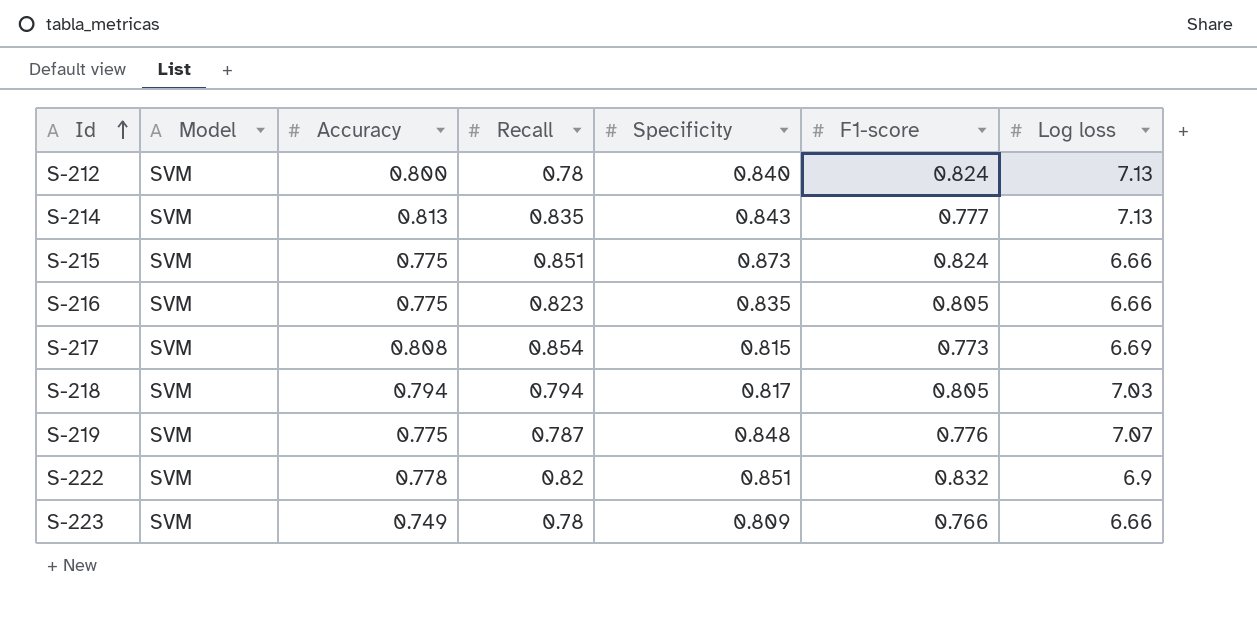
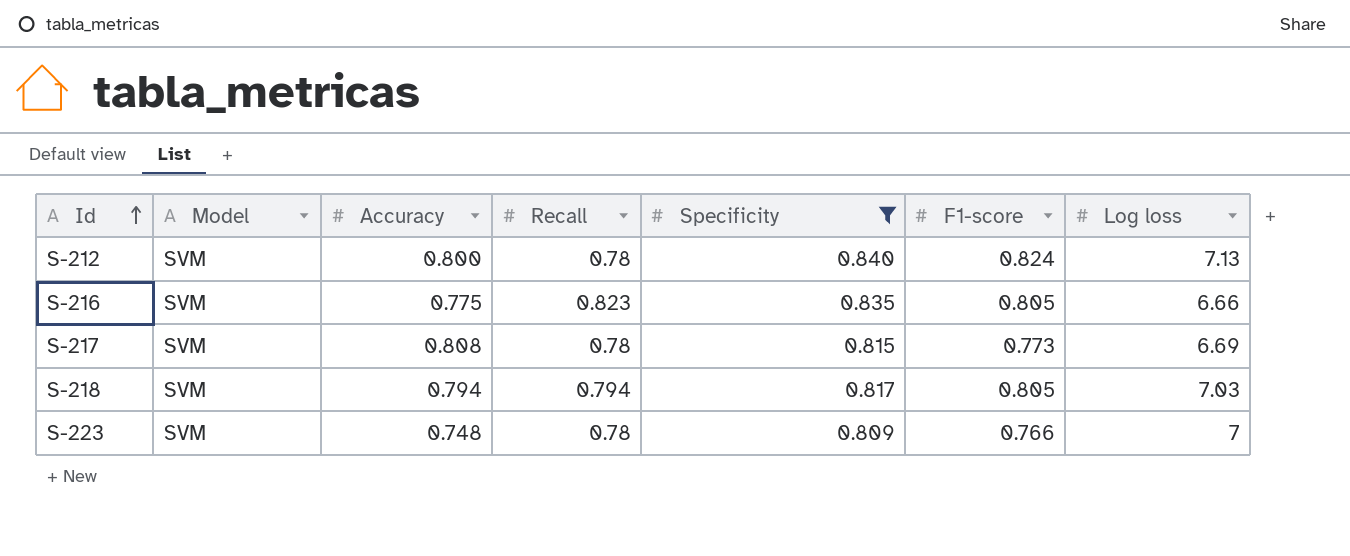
filter: none -> Specificity <= 0.840
S-217 | Recall: 0.854 -> 0.78
S-223 | Accuracy: 0.749 -> 0.748
S-223 | Log loss: 6.66 -> 7

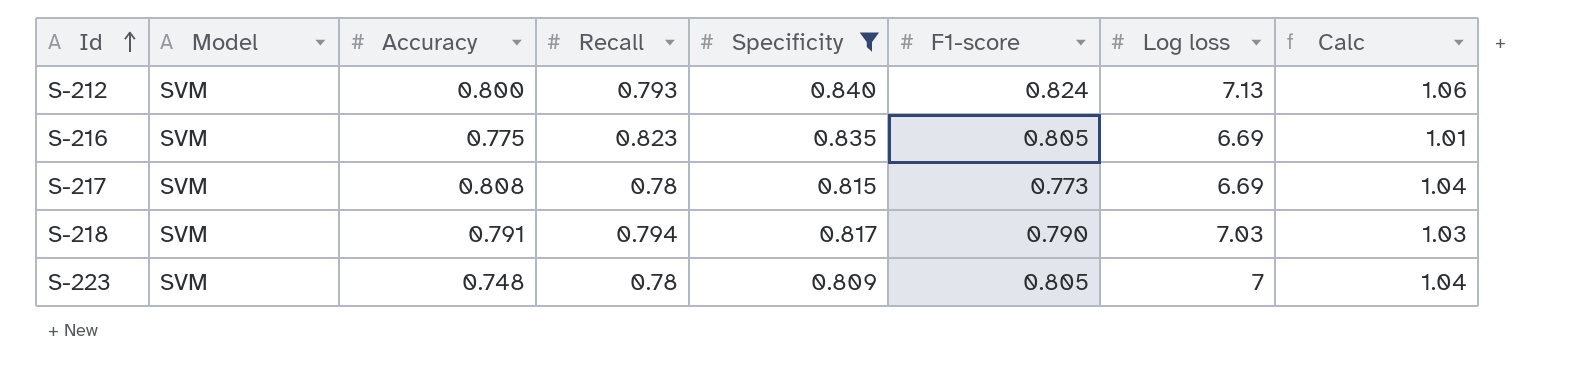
column Calc | formula: none -> [Specificity] / [Recall]
S-212 | Recall: 0.78 -> 0.793
S-216 | Log loss: 6.66 -> 6.69
S-218 | Accuracy: 0.794 -> 0.791
S-218 | F1-score: 0.805 -> 0.790
S-223 | F1-score: 0.766 -> 0.805

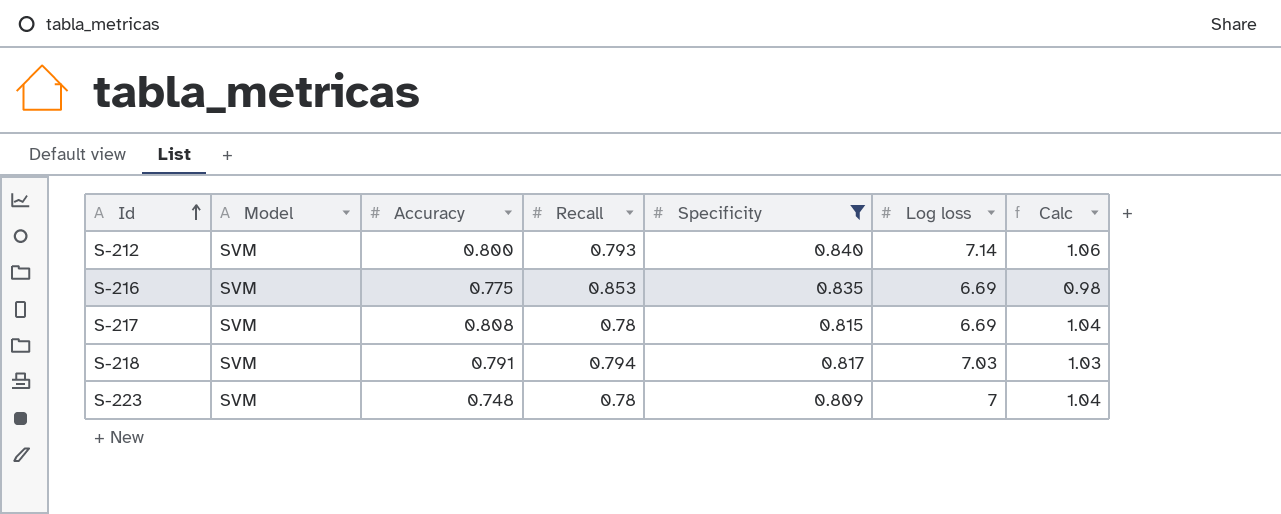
column F1-score | position: 6 -> none
S-212 | Log loss: 7.13 -> 7.14
S-216 | Recall: 0.823 -> 0.853
S-216 | Calc: 1.01 -> 0.98

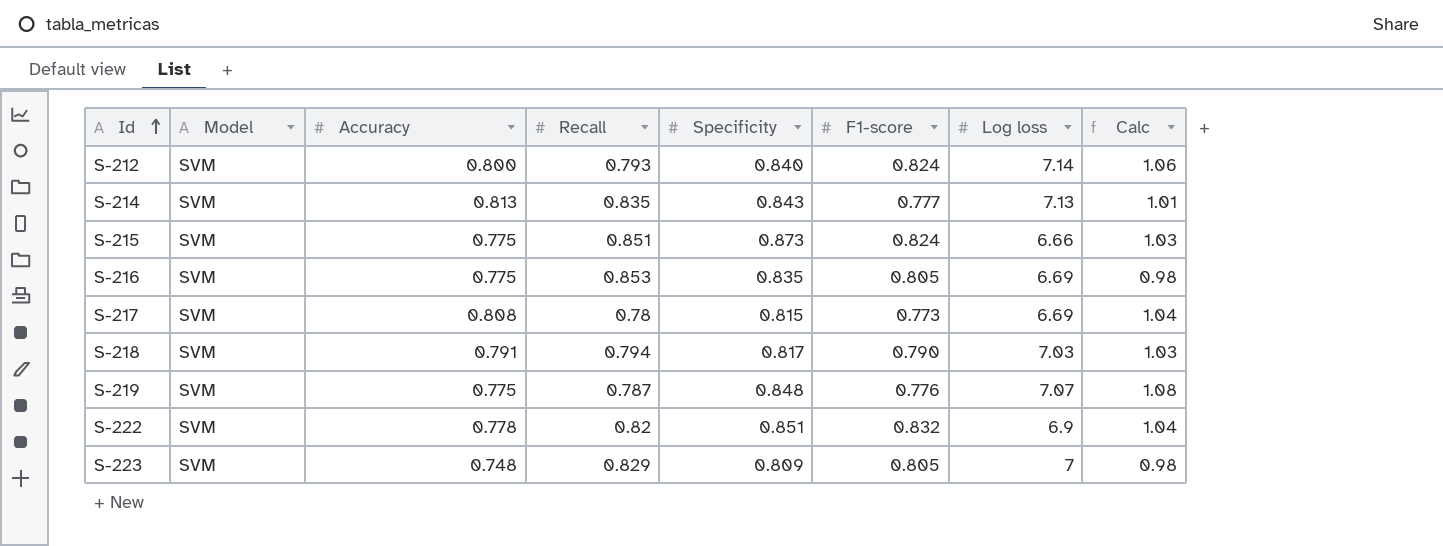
filter: Specificity <= 0.840 -> none
column F1-score | position: none -> 6
S-223 | Recall: 0.78 -> 0.829
S-223 | Calc: 1.04 -> 0.98

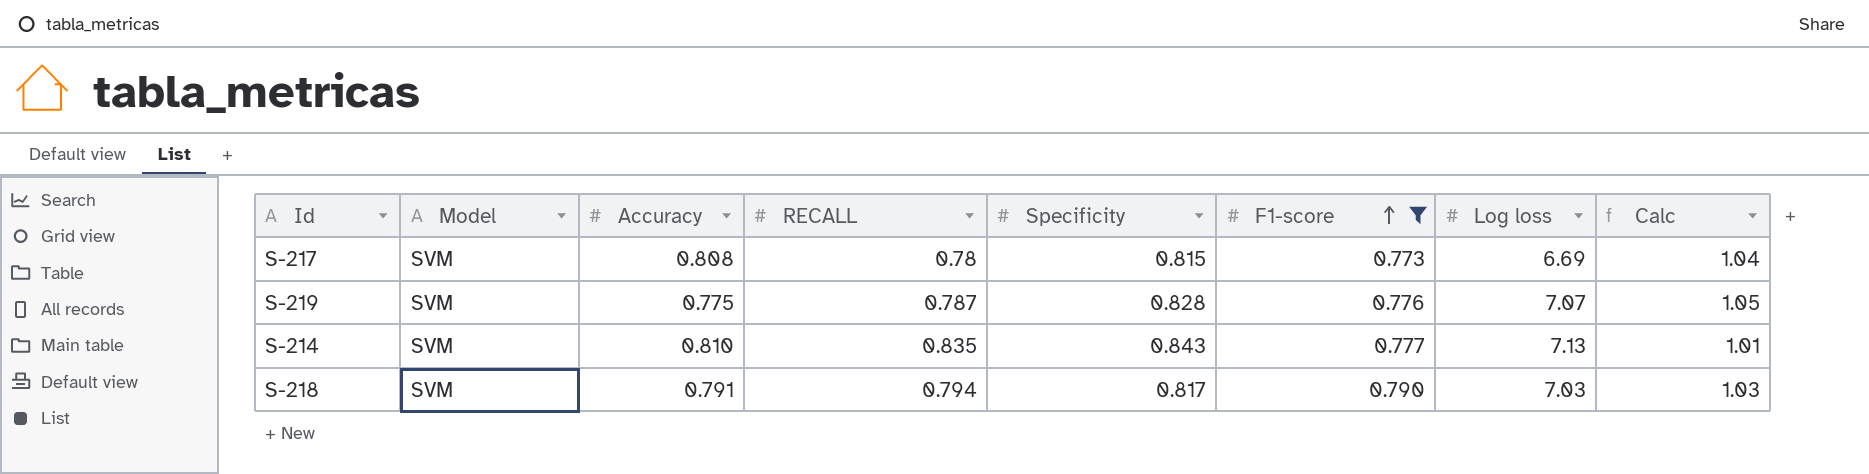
filter: none -> F1-score <= 0.790
row order: Id ascending -> F1-score ascending
column name: Recall -> RECALL
S-219 | Specificity: 0.848 -> 0.828
S-219 | Calc: 1.08 -> 1.05
S-214 | Accuracy: 0.813 -> 0.810

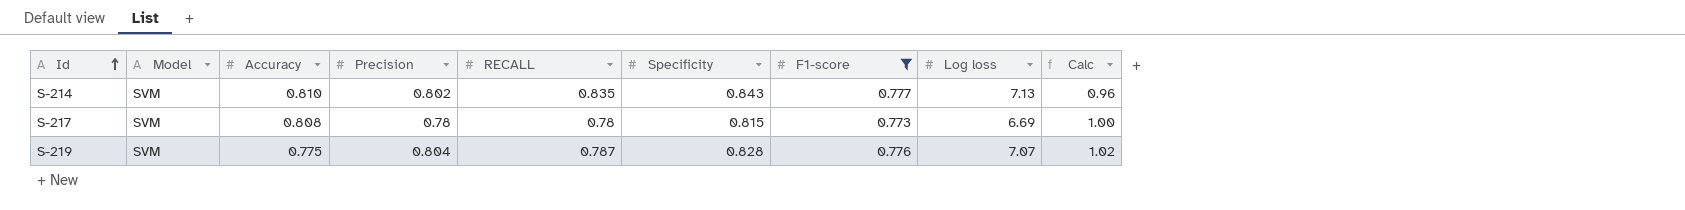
row order: F1-score ascending -> Id ascending
column Precision | position: none -> 4
column Calc | formula: [Specificity] / [RECALL] -> [Precision] / [RECALL]
row S-218: SVM | 0.791 | 0.794 | 0.817 | 0.790 | 7.03 | 1.03 -> none

